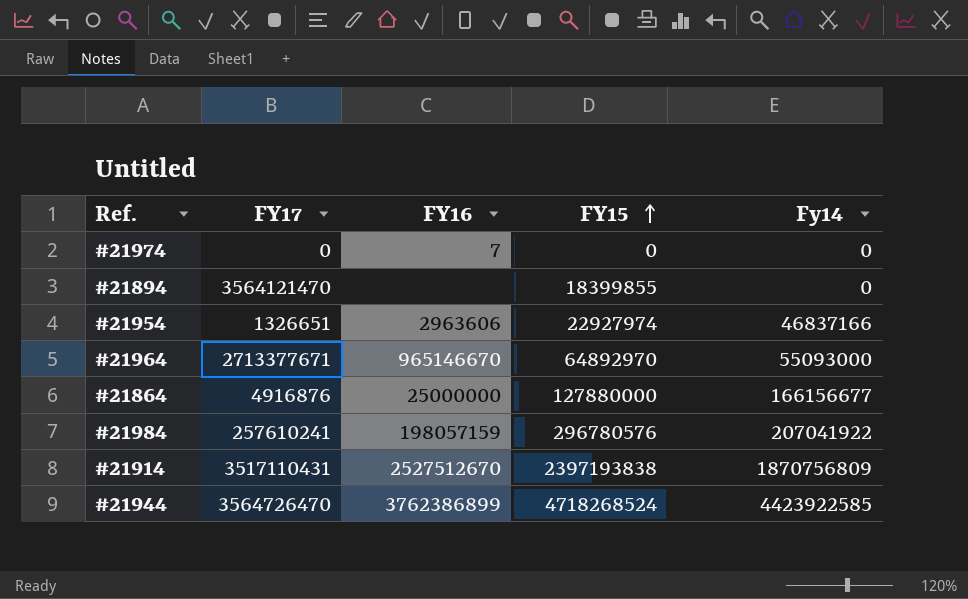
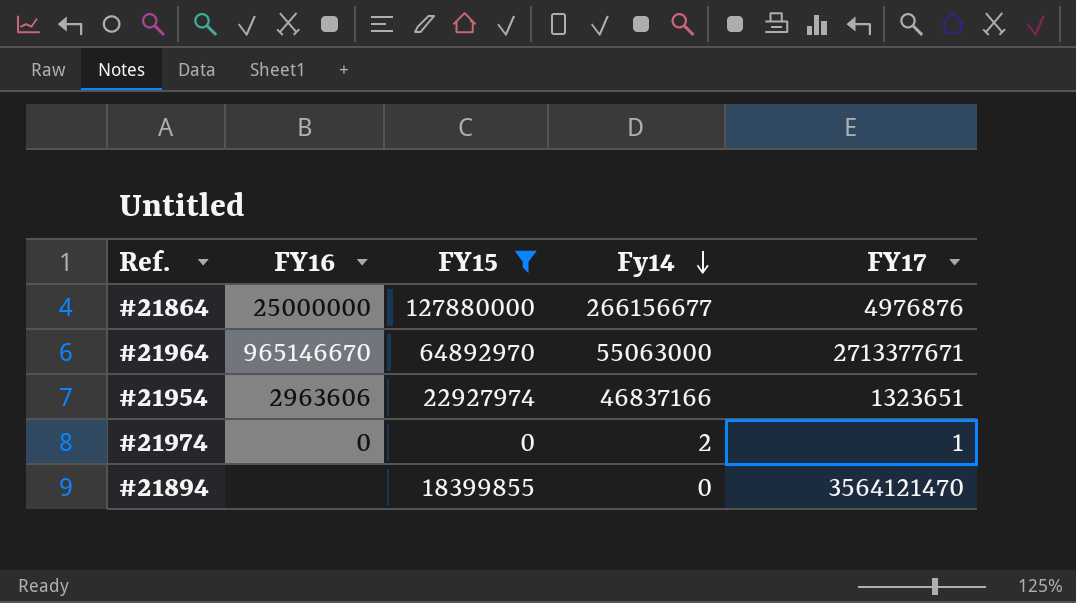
filter: none -> FY15 <= 127880000
row order: FY15 ascending -> Fy14 descending
column FY17 | position: 2 -> 5
#21864 | Fy14: 166156677 -> 266156677
#21864 | FY17: 4916876 -> 4976876
#21964 | Fy14: 55093000 -> 55063000
#21954 | FY17: 1326651 -> 1323651
#21974 | FY16: 7 -> 0
#21974 | Fy14: 0 -> 2
#21974 | FY17: 0 -> 1

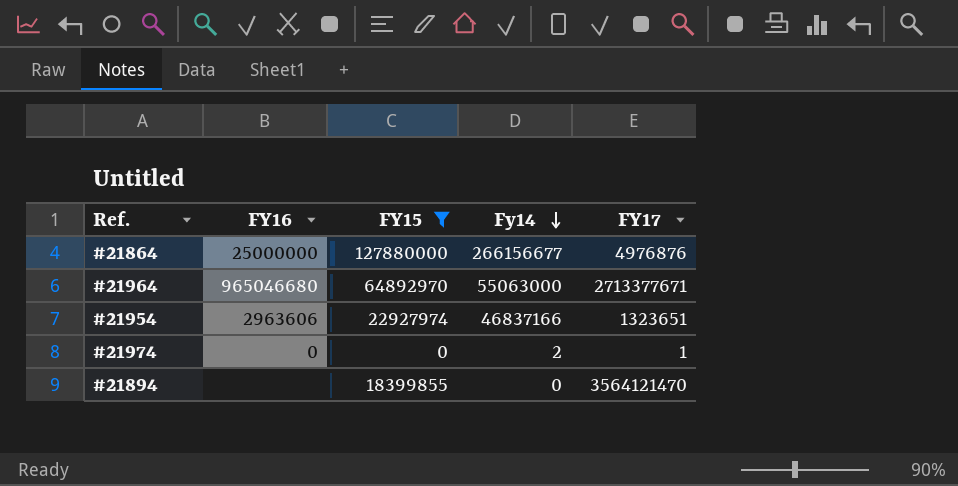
#21964 | FY16: 965146670 -> 965046680

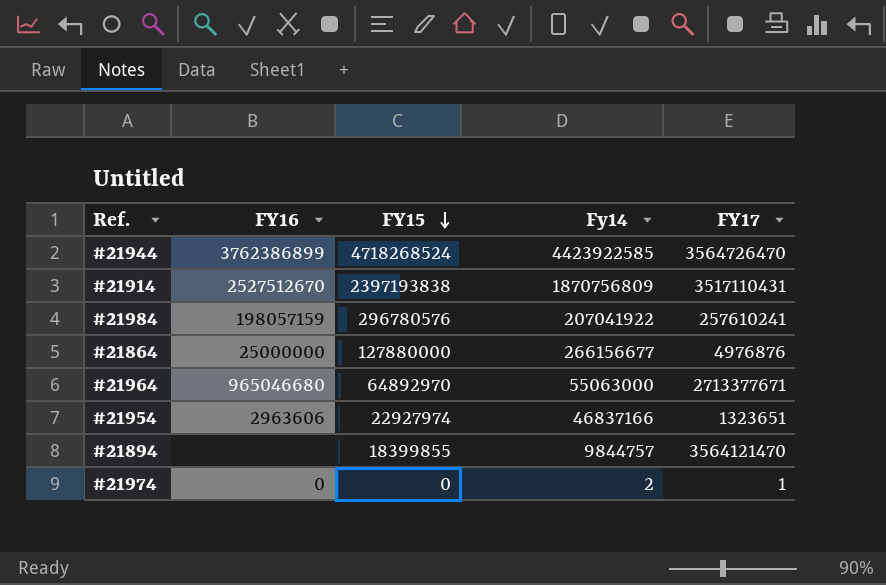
filter: FY15 <= 127880000 -> none
row order: Fy14 descending -> FY15 descending
#21894 | Fy14: 0 -> 9844757

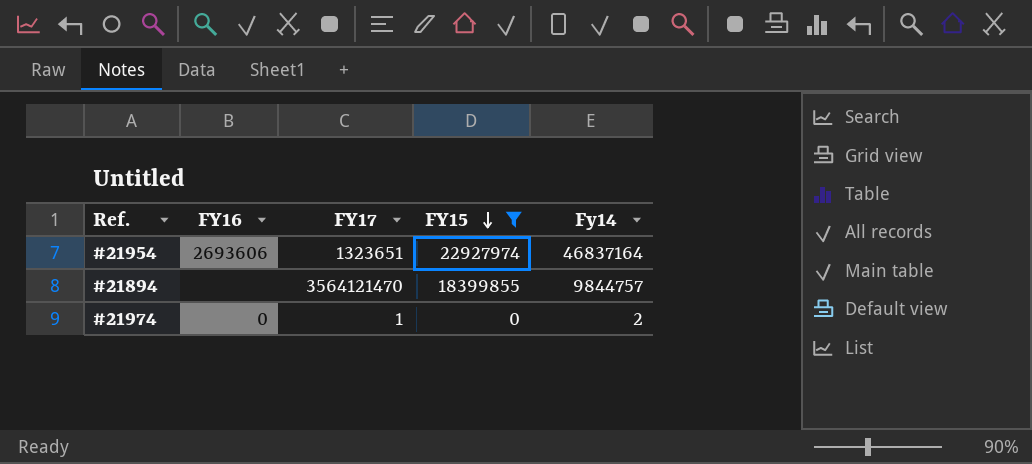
filter: none -> FY15 <= 22927974
column FY17 | position: 5 -> 3
#21954 | FY16: 2963606 -> 2693606
#21954 | Fy14: 46837166 -> 46837164

